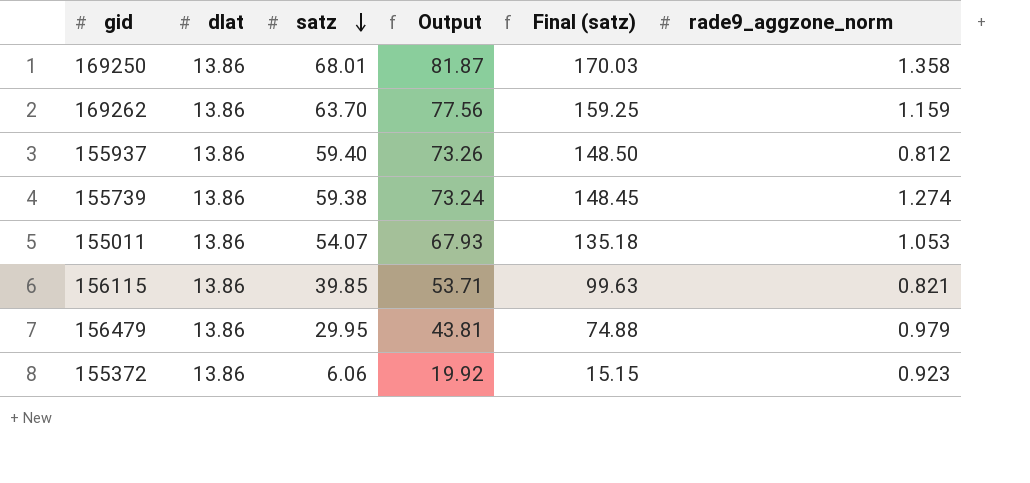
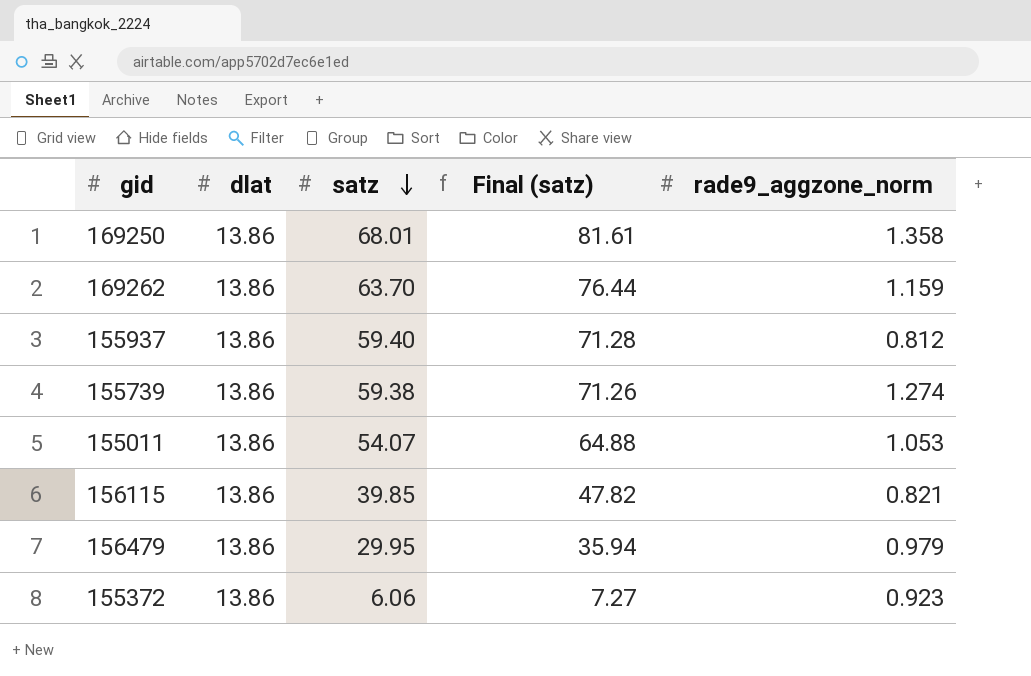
column Output | formula: [dlat] + [satz] -> none
column Final (satz) | formula: [satz] * 2.5 -> [satz] * 1.2

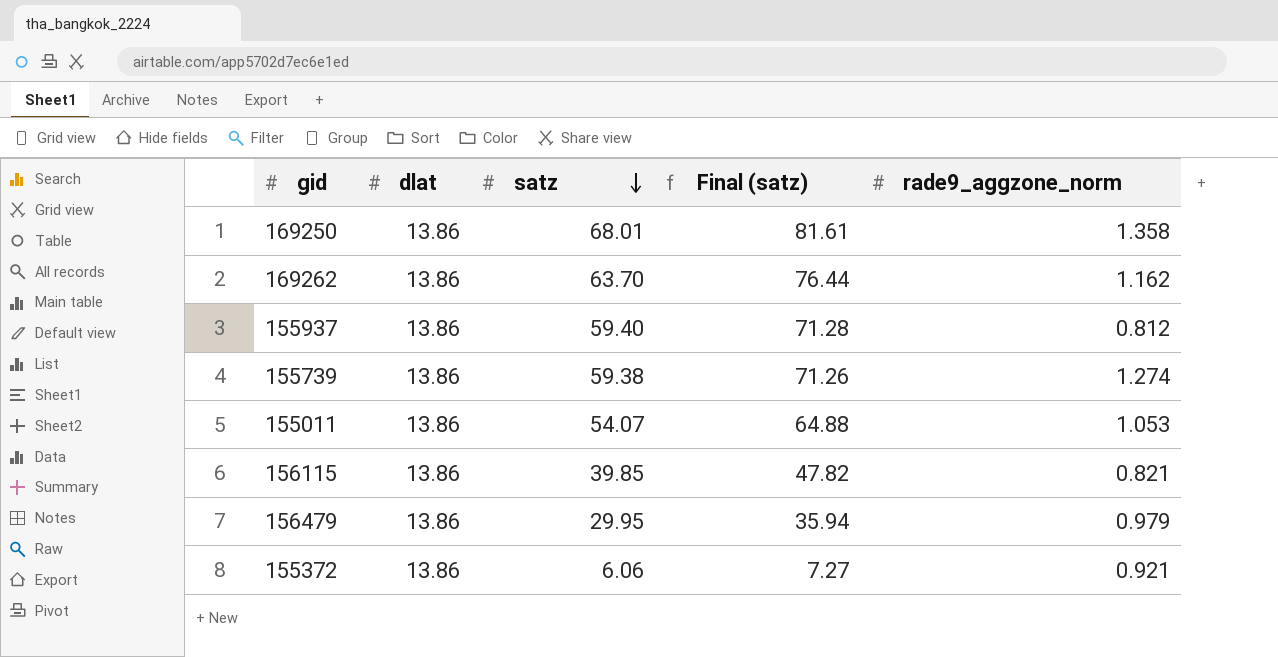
169262 | rade9_aggzone_norm: 1.159 -> 1.162
155372 | rade9_aggzone_norm: 0.923 -> 0.921

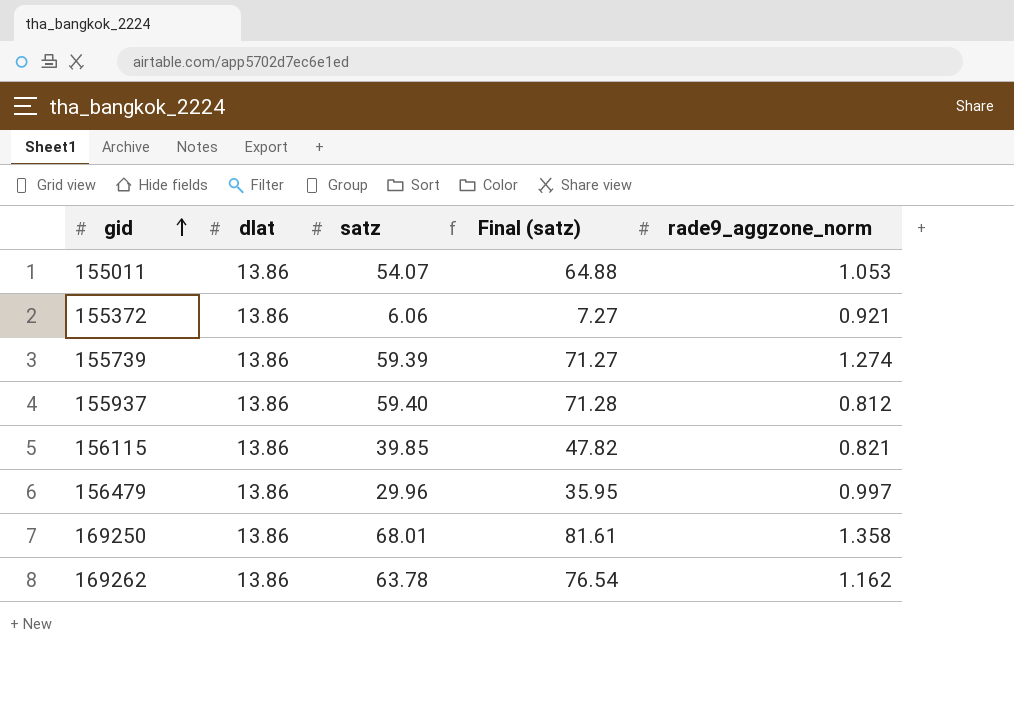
row order: satz descending -> gid ascending
155739 | satz: 59.38 -> 59.39
155739 | Final (satz): 71.26 -> 71.27
156479 | satz: 29.95 -> 29.96
156479 | Final (satz): 35.94 -> 35.95
156479 | rade9_aggzone_norm: 0.979 -> 0.997
169262 | satz: 63.70 -> 63.78
169262 | Final (satz): 76.44 -> 76.54

